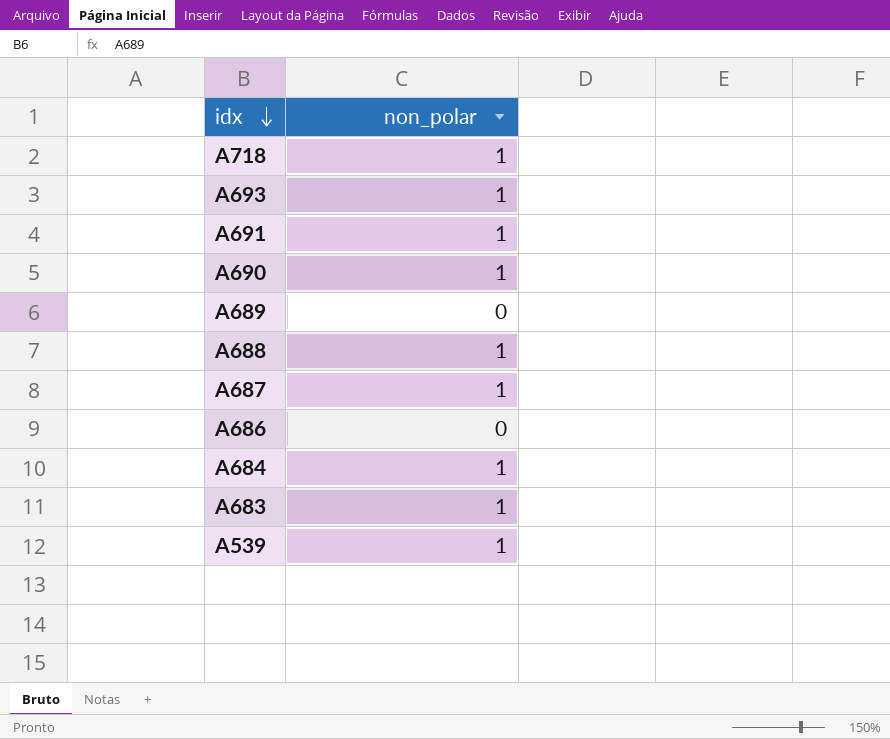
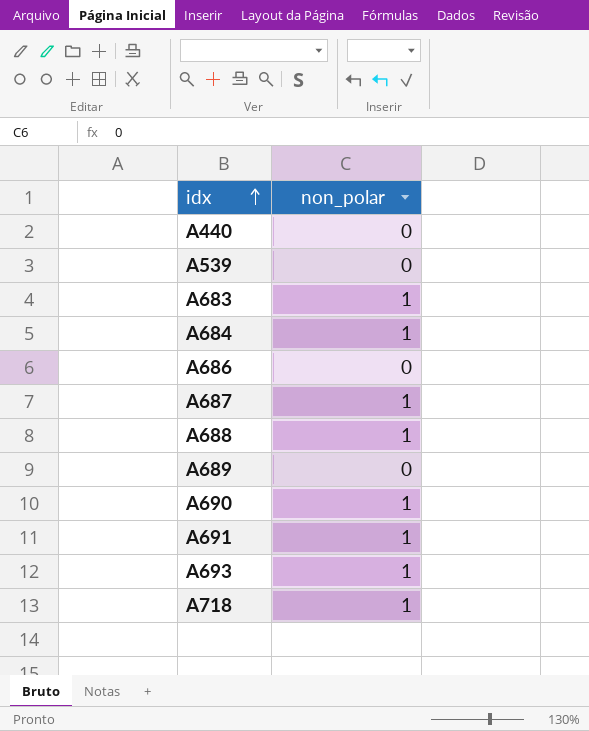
row order: idx descending -> idx ascending
row A440: none -> 0
A539 | non_polar: 1 -> 0

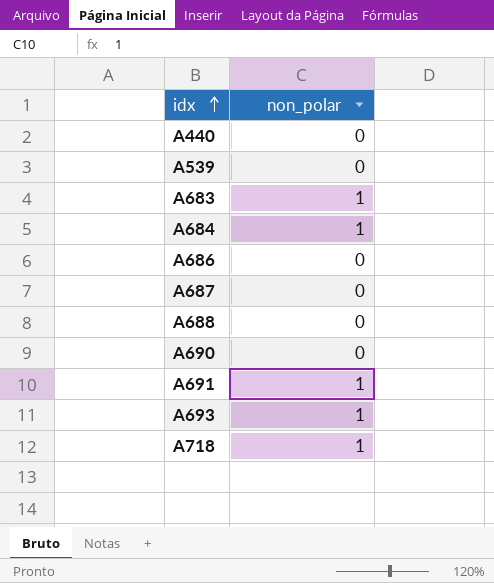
row A689: 0 -> none
A687 | non_polar: 1 -> 0
A688 | non_polar: 1 -> 0
A690 | non_polar: 1 -> 0

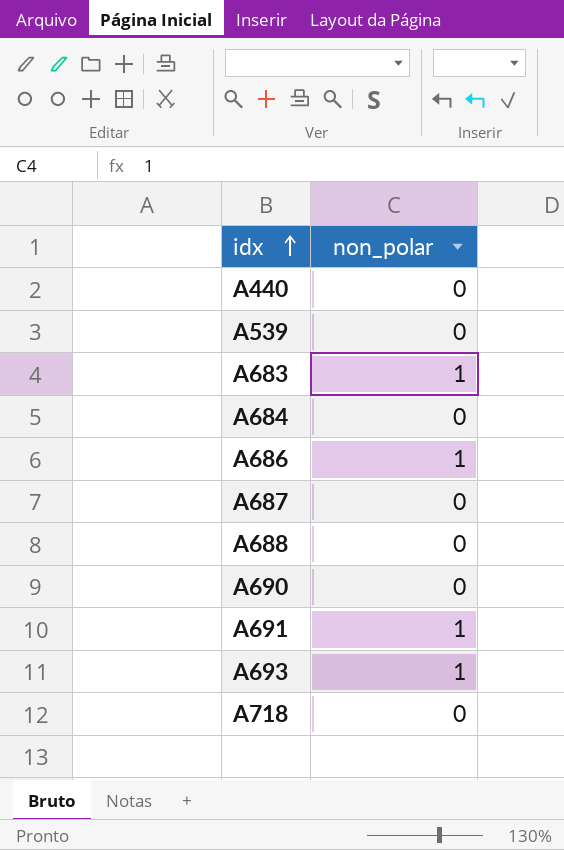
A684 | non_polar: 1 -> 0
A686 | non_polar: 0 -> 1
A718 | non_polar: 1 -> 0

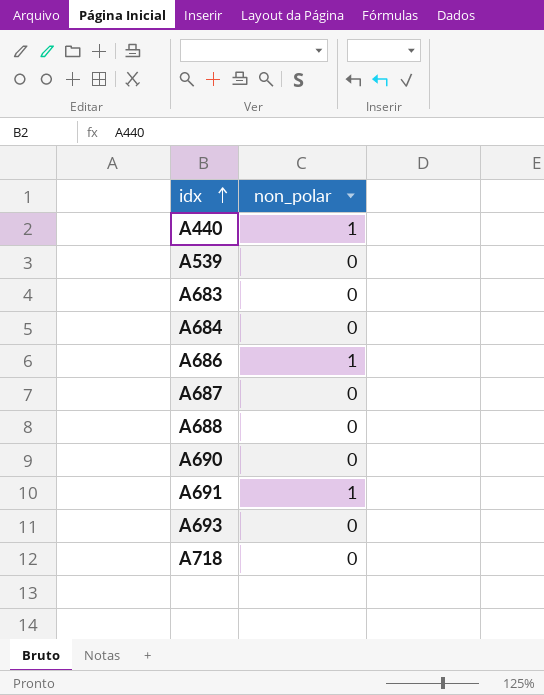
A440 | non_polar: 0 -> 1
A683 | non_polar: 1 -> 0
A693 | non_polar: 1 -> 0

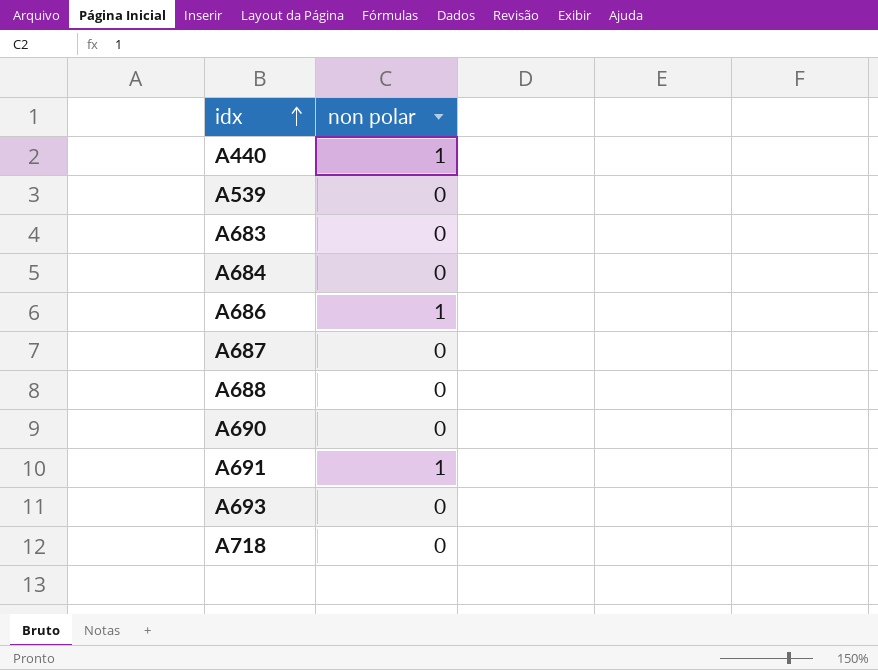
column name: non_polar -> non polar

